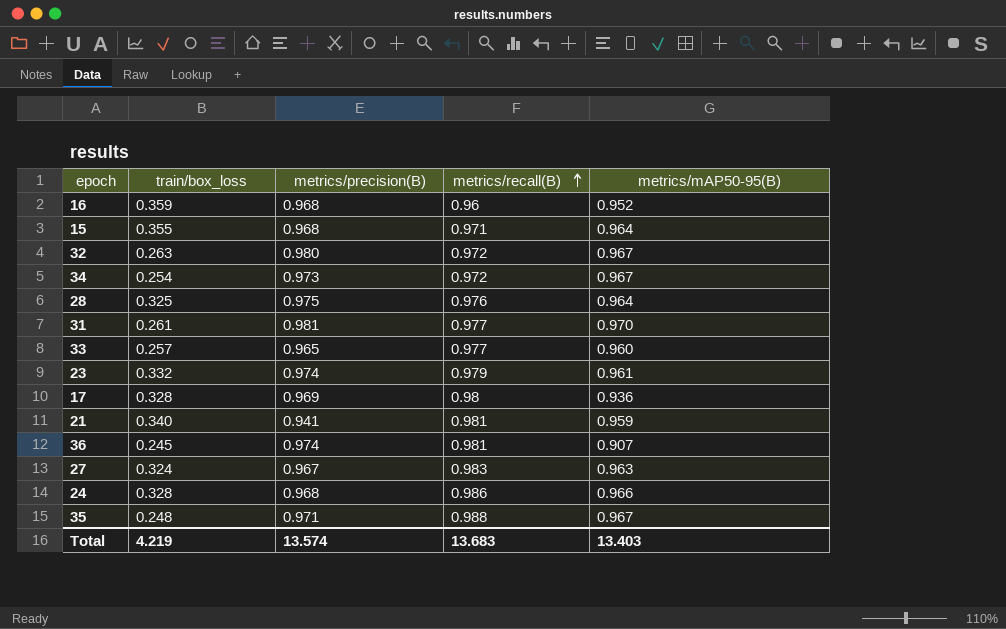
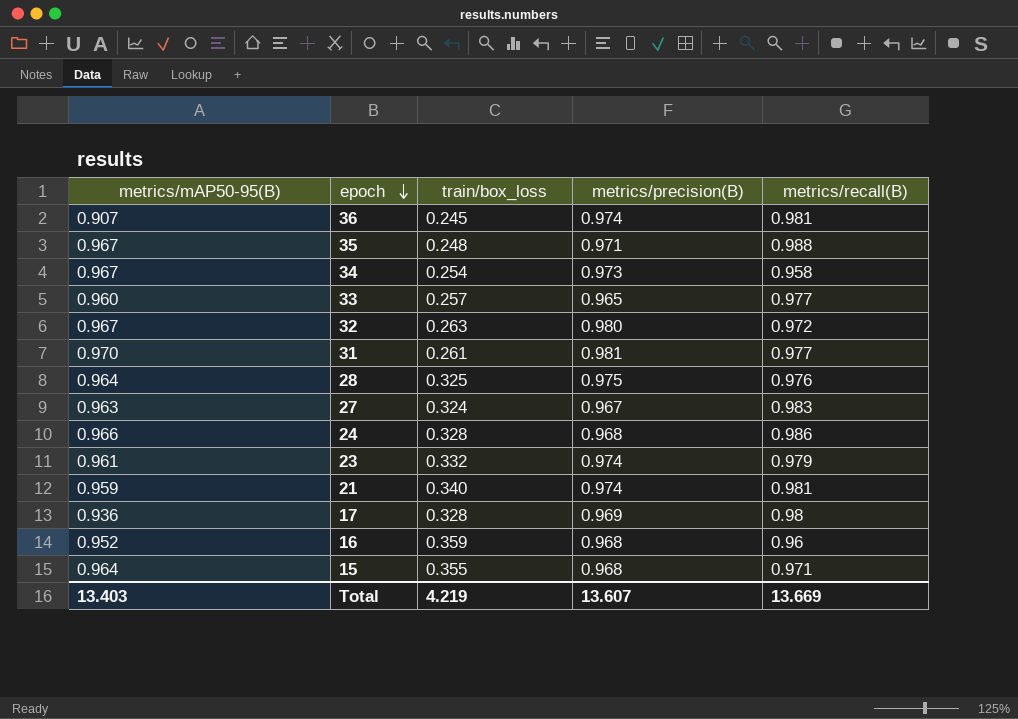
row order: metrics/recall(B) ascending -> epoch descending
column metrics/mAP50-95(B) | position: 5 -> 1
34 | metrics/recall(B): 0.972 -> 0.958
21 | metrics/precision(B): 0.941 -> 0.974
Total | metrics/precision(B): 13.574 -> 13.607
Total | metrics/recall(B): 13.683 -> 13.669

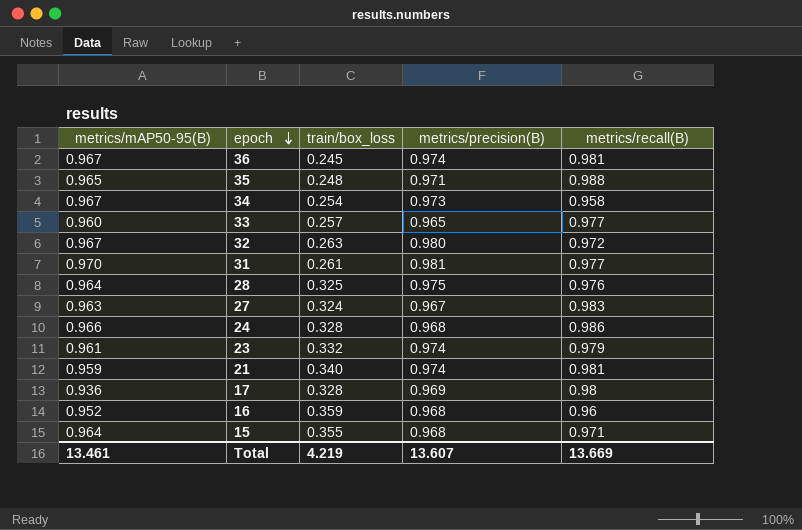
36 | metrics/mAP50-95(B): 0.907 -> 0.967
35 | metrics/mAP50-95(B): 0.967 -> 0.965
Total | metrics/mAP50-95(B): 13.403 -> 13.461

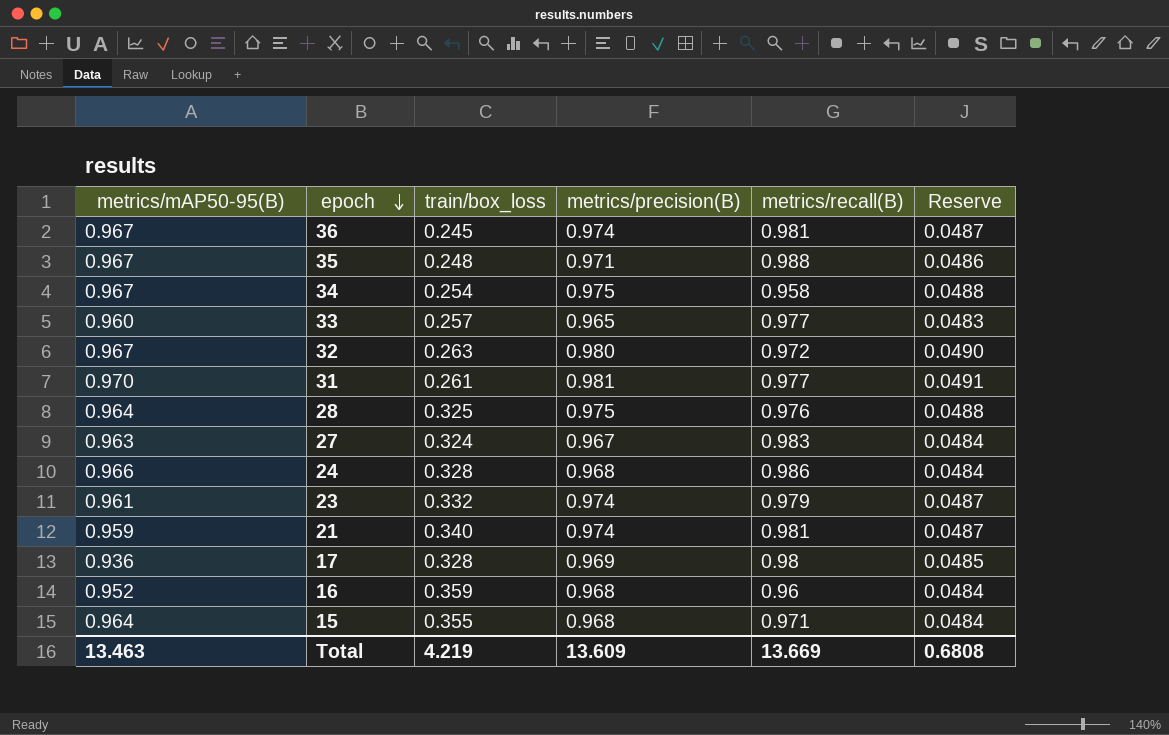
column Reserve | formula: none -> [metrics/precision(B)] * 0.05
35 | metrics/mAP50-95(B): 0.965 -> 0.967
34 | metrics/precision(B): 0.973 -> 0.975
Total | metrics/mAP50-95(B): 13.461 -> 13.463
Total | metrics/precision(B): 13.607 -> 13.609

